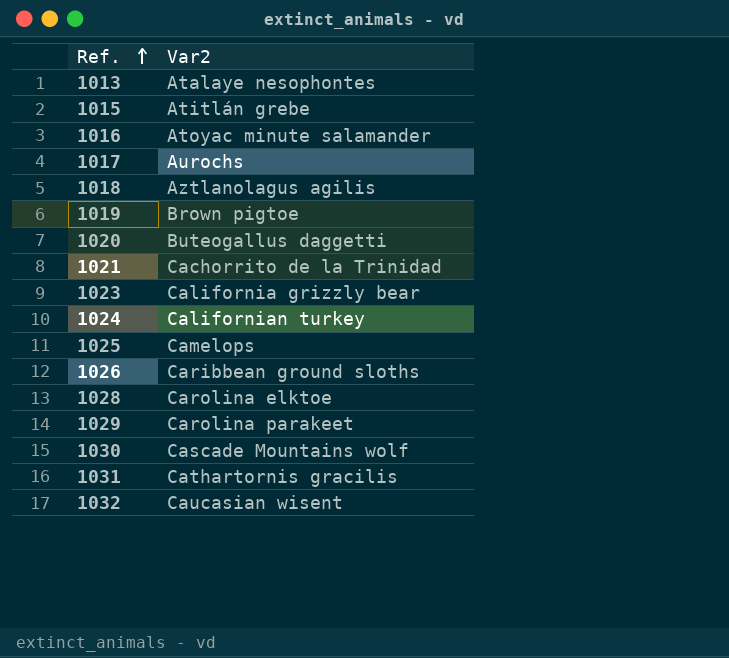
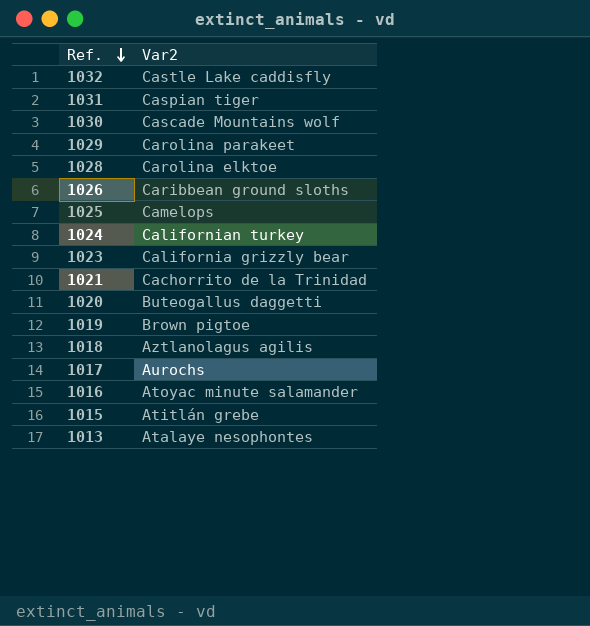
row order: Ref. ascending -> Ref. descending
1032 | Var2: Caucasian wisent -> Castle Lake caddisfly
1031 | Var2: Cathartornis gracilis -> Caspian tiger

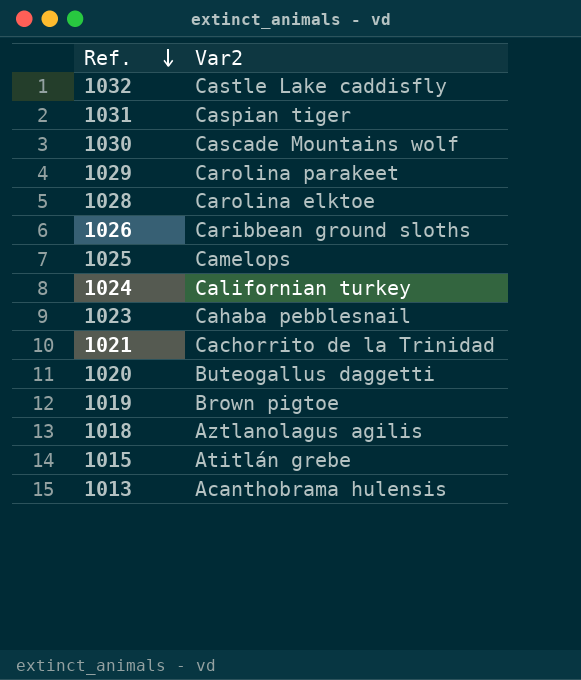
row 1017: Aurochs -> none
row 1016: Atoyac minute salamander -> none
1023 | Var2: California grizzly bear -> Cahaba pebblesnail
1013 | Var2: Atalaye nesophontes -> Acanthobrama hulensis

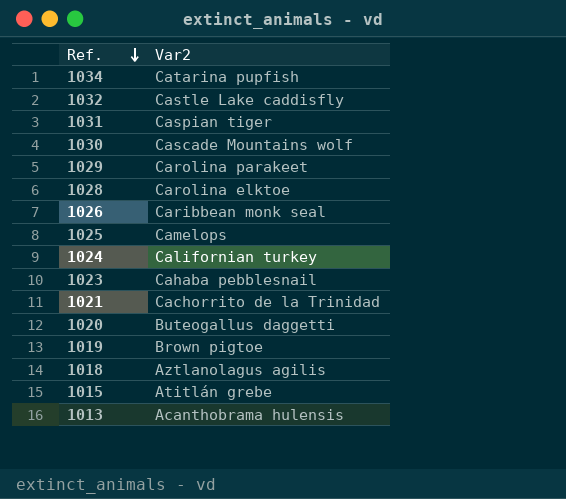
row 1034: none -> Catarina pupfish
1026 | Var2: Caribbean ground sloths -> Caribbean monk seal

